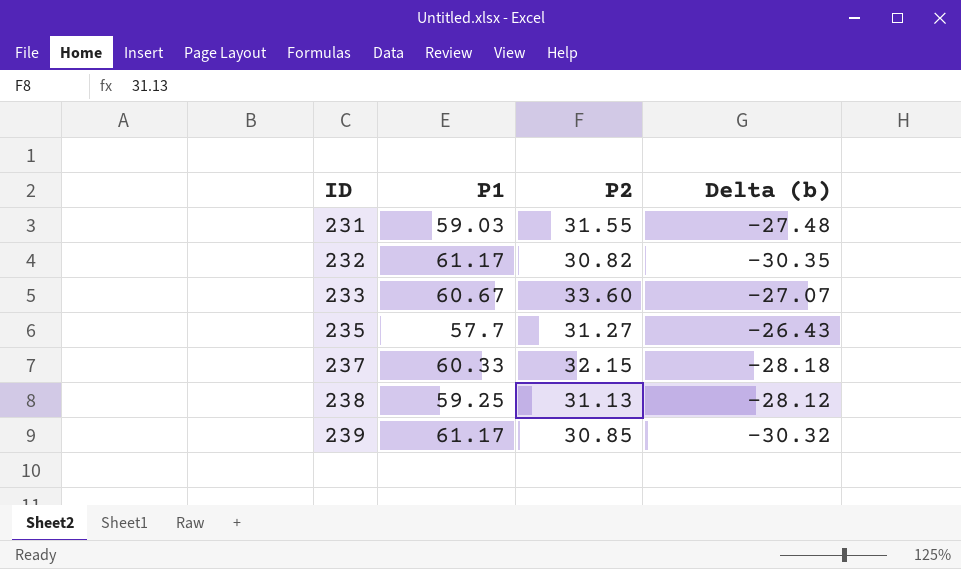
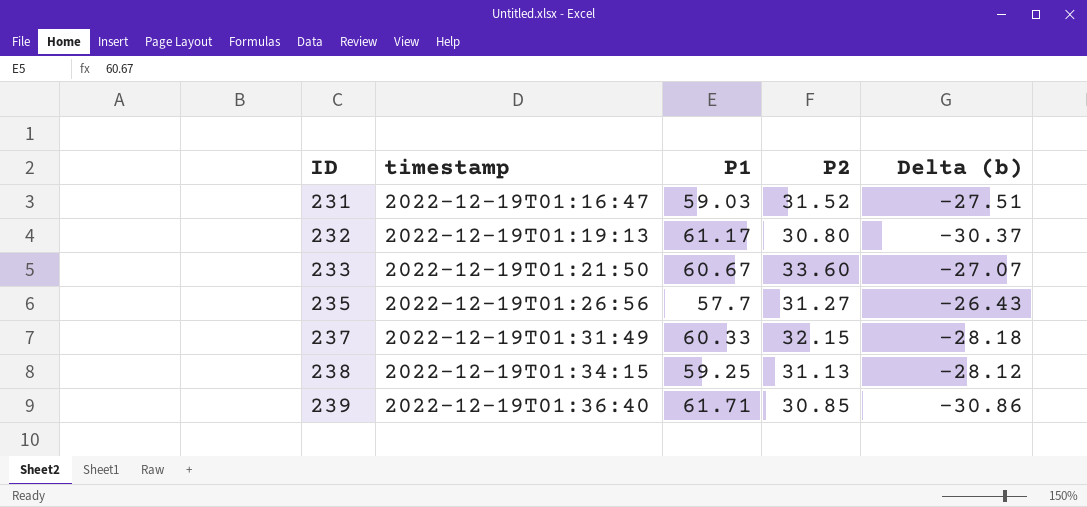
column timestamp | position: none -> 2
231 | P2: 31.55 -> 31.52
231 | Delta (b): -27.48 -> -27.51
232 | P2: 30.82 -> 30.80
232 | Delta (b): -30.35 -> -30.37
239 | P1: 61.17 -> 61.71
239 | Delta (b): -30.32 -> -30.86

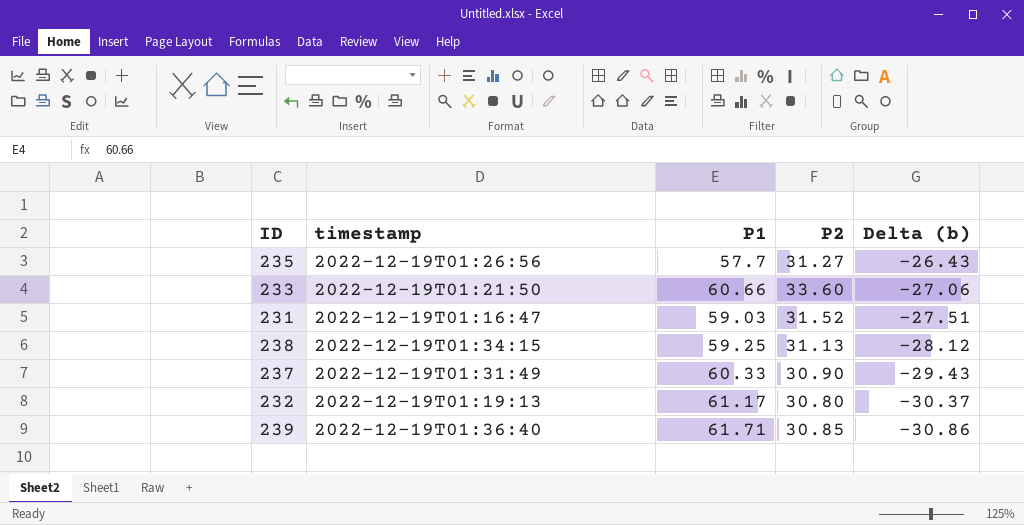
row order: ID ascending -> Delta (b) descending
233 | P1: 60.67 -> 60.66
233 | Delta (b): -27.07 -> -27.06
237 | P2: 32.15 -> 30.90
237 | Delta (b): -28.18 -> -29.43

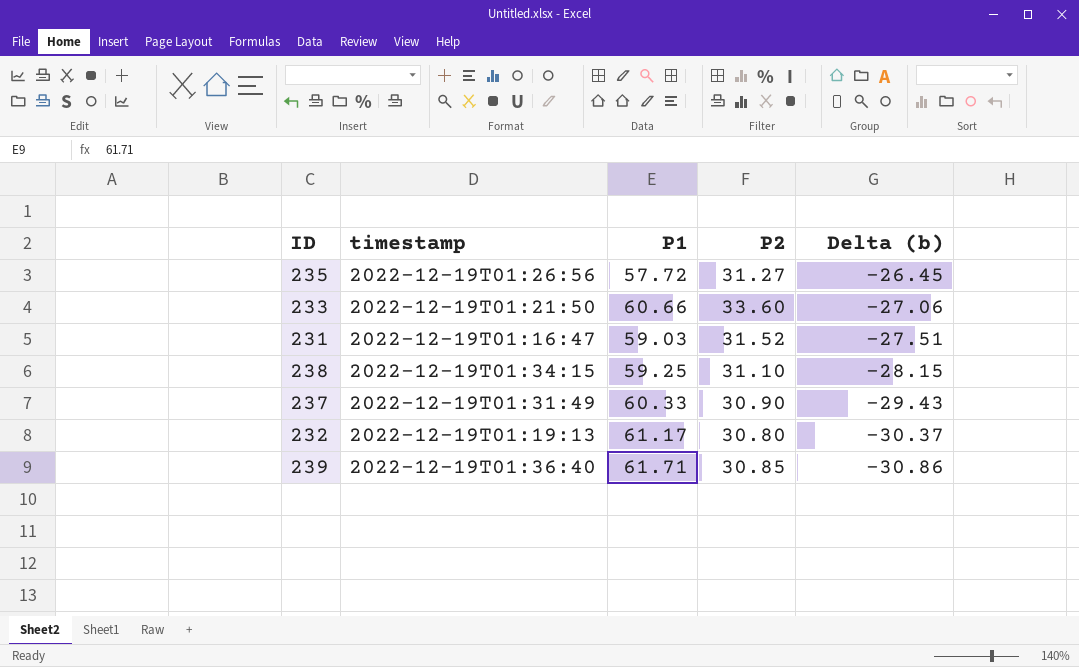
235 | P1: 57.7 -> 57.72
235 | Delta (b): -26.43 -> -26.45
238 | P2: 31.13 -> 31.10
238 | Delta (b): -28.12 -> -28.15

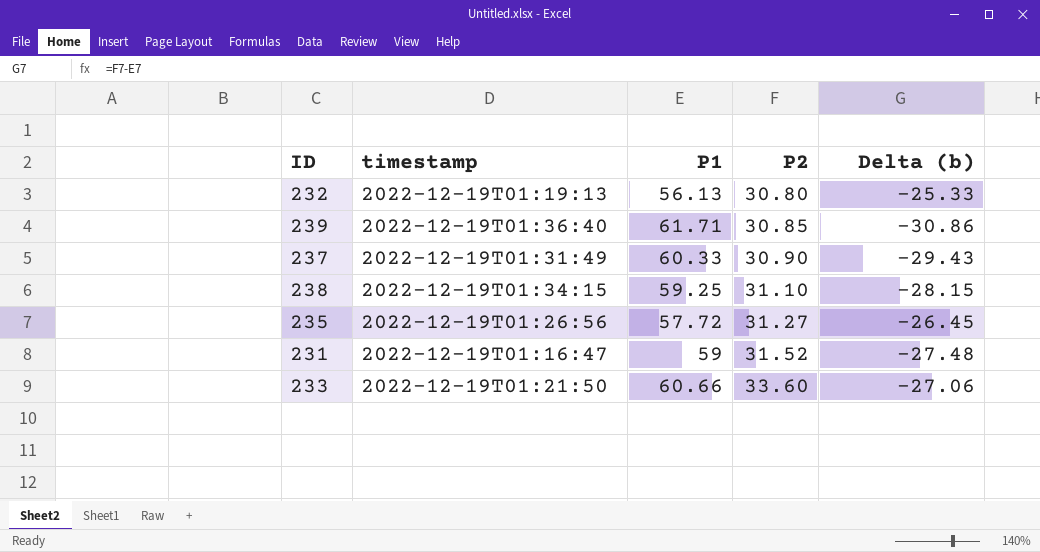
row order: Delta (b) descending -> P2 ascending
232 | P1: 61.17 -> 56.13
232 | Delta (b): -30.37 -> -25.33
231 | P1: 59.03 -> 59
231 | Delta (b): -27.51 -> -27.48

